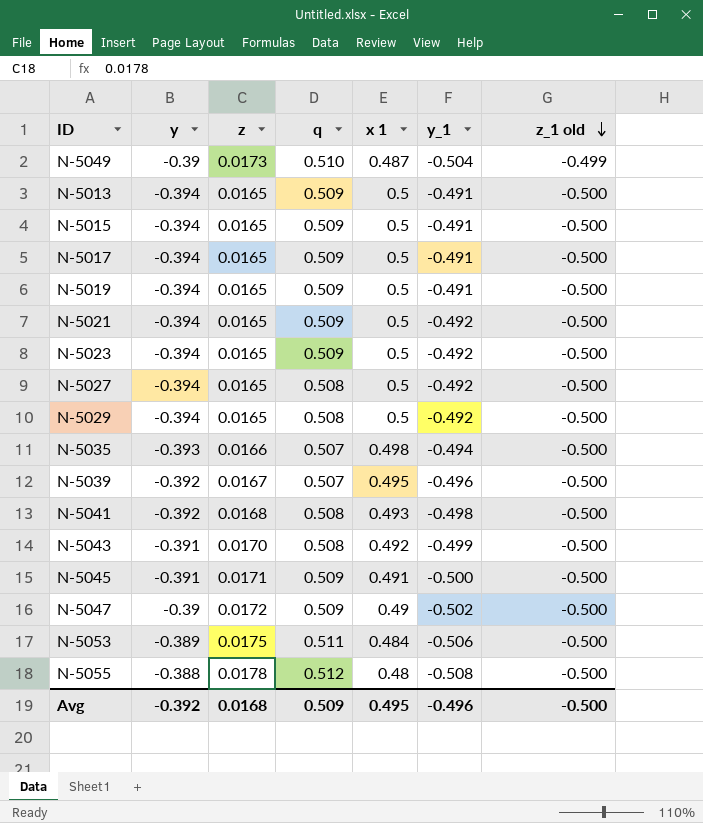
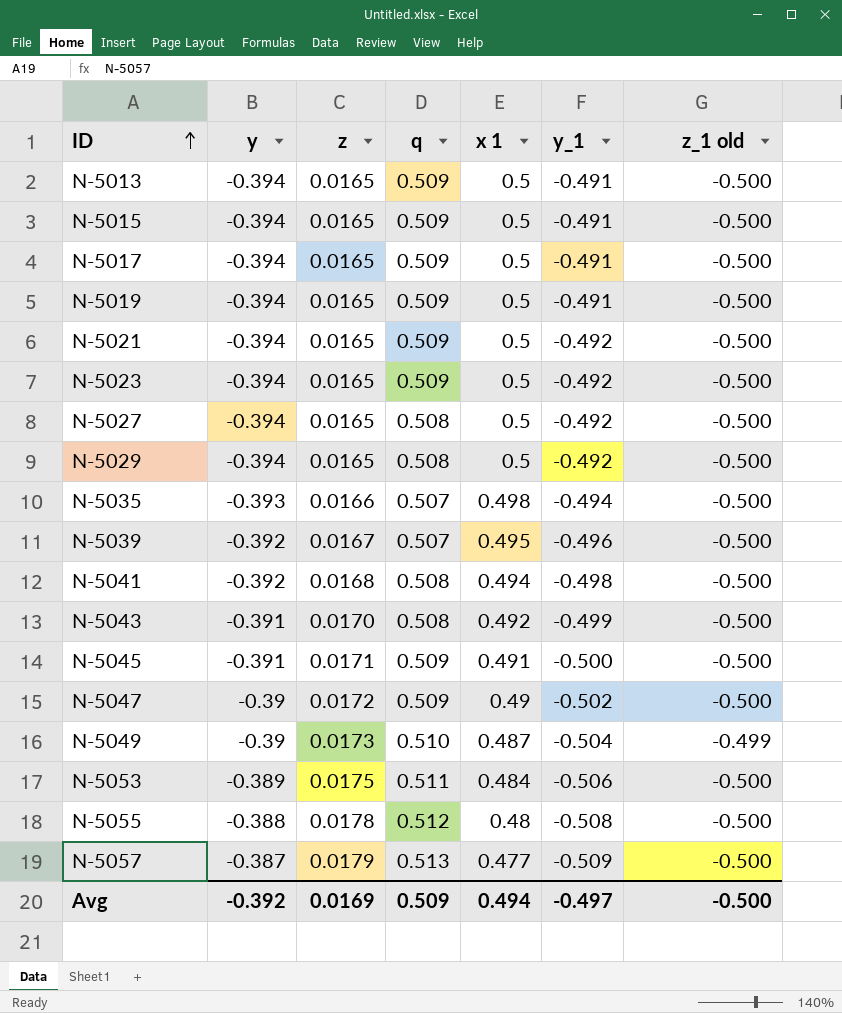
row order: z_1 old descending -> ID ascending
N-5041 | x 1: 0.493 -> 0.494
row N-5057: none -> -0.387 | 0.0179 | 0.513 | 0.477 | -0.509 | -0.500
Avg | z: 0.0168 -> 0.0169
Avg | x 1: 0.495 -> 0.494
Avg | y_1: -0.496 -> -0.497

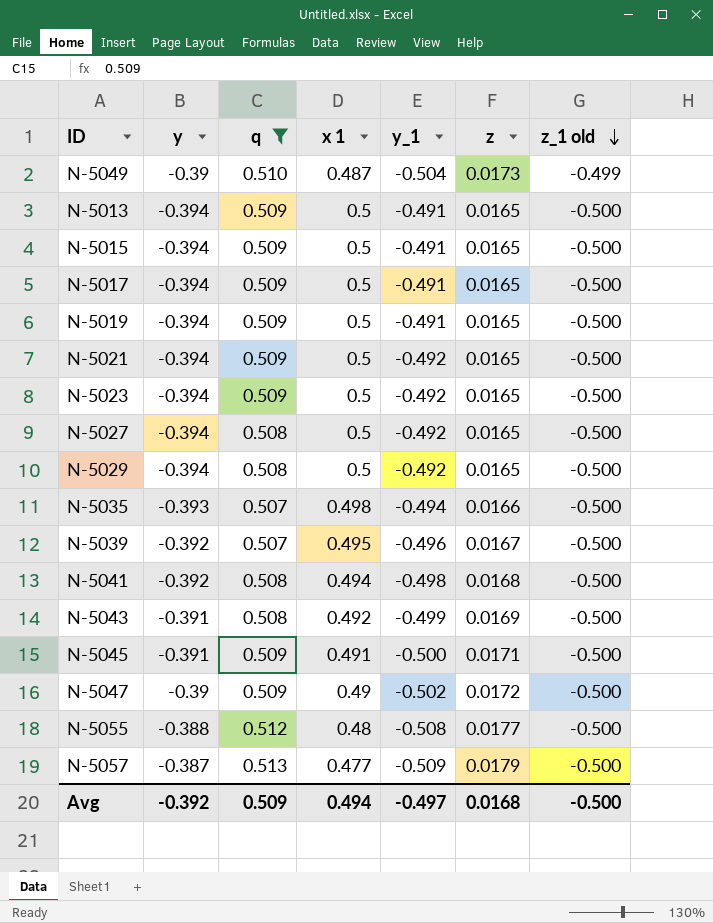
filter: none -> q != 0.511
row order: ID ascending -> z_1 old descending
column z | position: 3 -> 6
N-5043 | z: 0.0170 -> 0.0169
N-5055 | z: 0.0178 -> 0.0177
Avg | z: 0.0169 -> 0.0168

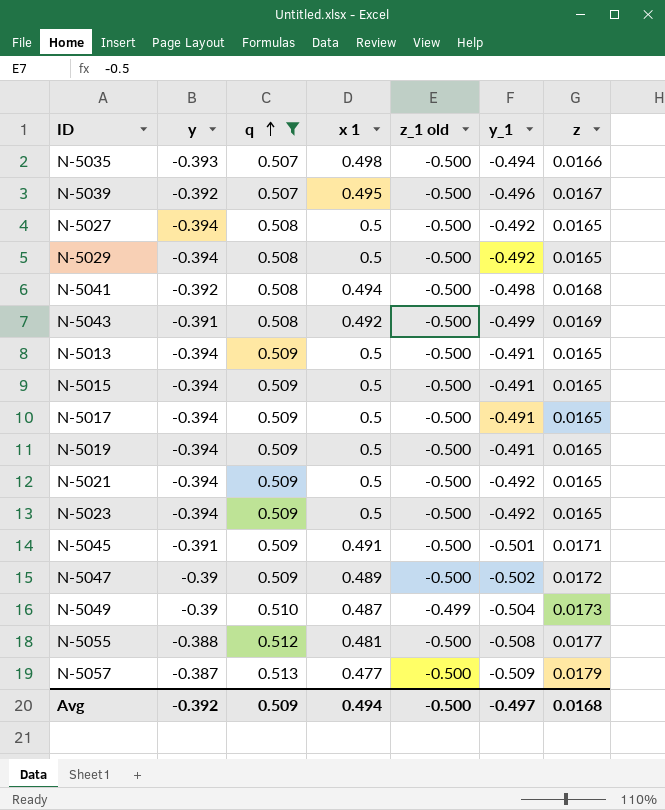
row order: z_1 old descending -> q ascending
column z_1 old | position: 7 -> 5
N-5045 | y_1: -0.500 -> -0.501
N-5047 | x 1: 0.49 -> 0.489
N-5055 | x 1: 0.48 -> 0.481

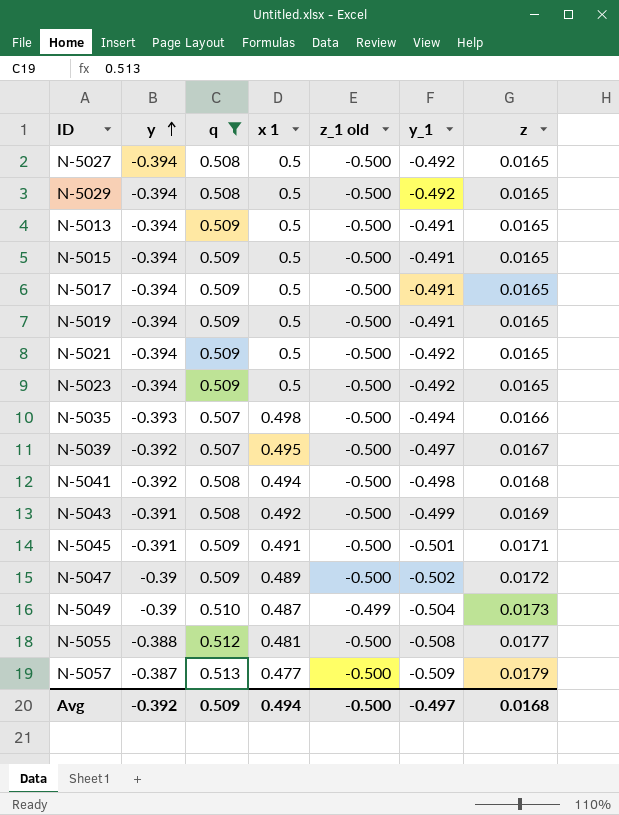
row order: q ascending -> y ascending
N-5039 | y_1: -0.496 -> -0.497

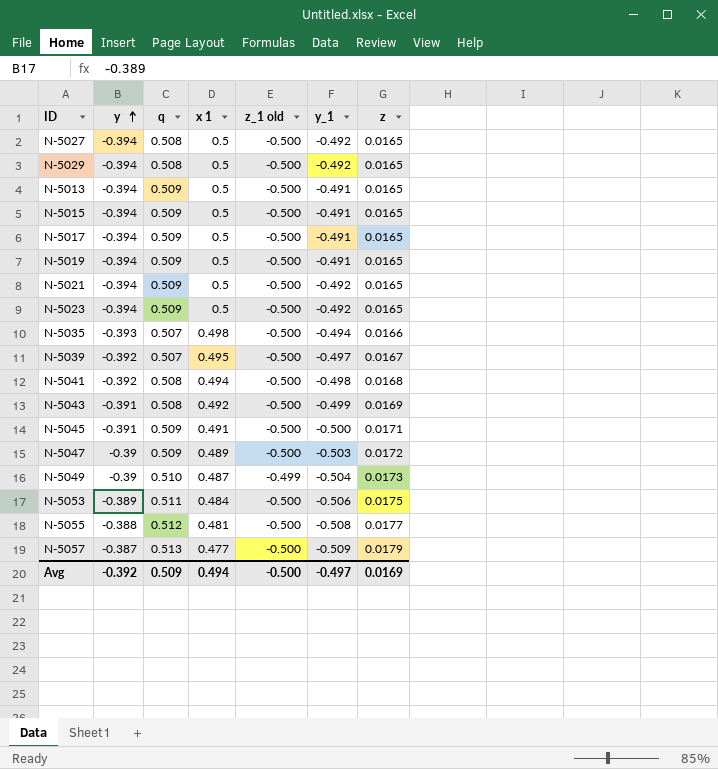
filter: q != 0.511 -> none
N-5045 | y_1: -0.501 -> -0.500
N-5047 | y_1: -0.502 -> -0.503
Avg | z: 0.0168 -> 0.0169

